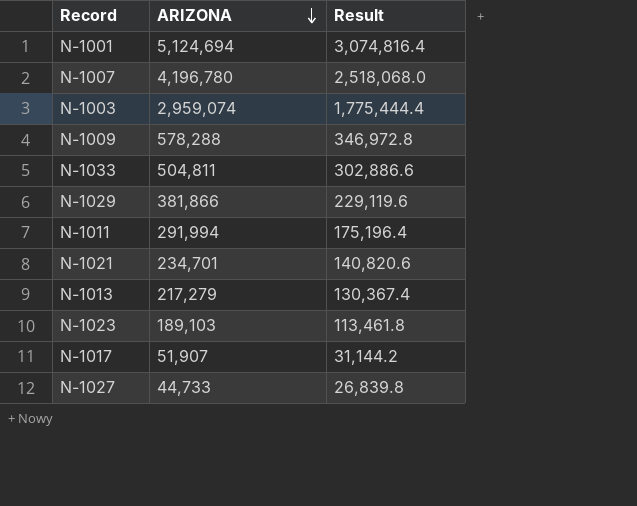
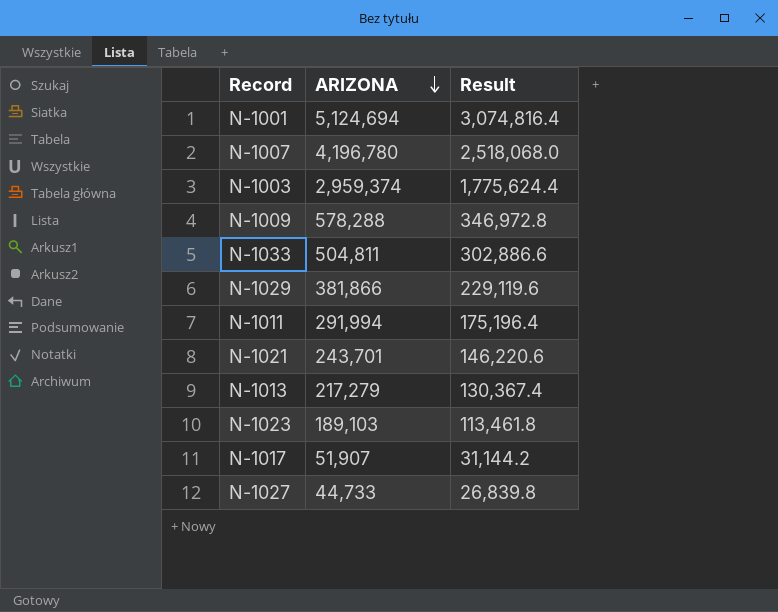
N-1003 | ARIZONA: 2,959,074 -> 2,959,374
N-1003 | Result: 1,775,444.4 -> 1,775,624.4
N-1021 | ARIZONA: 234,701 -> 243,701
N-1021 | Result: 140,820.6 -> 146,220.6

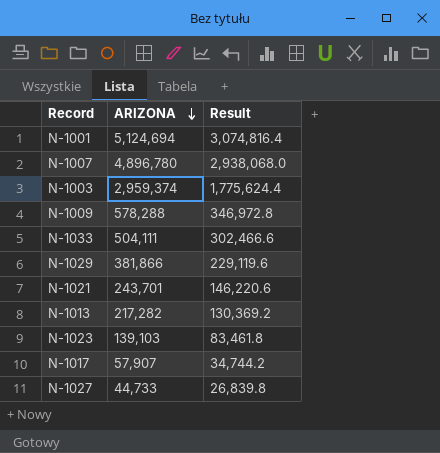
row N-1011: 291,994 | 175,196.4 -> none
N-1007 | ARIZONA: 4,196,780 -> 4,896,780
N-1007 | Result: 2,518,068.0 -> 2,938,068.0
N-1033 | ARIZONA: 504,811 -> 504,111
N-1033 | Result: 302,886.6 -> 302,466.6
N-1013 | ARIZONA: 217,279 -> 217,282
N-1013 | Result: 130,367.4 -> 130,369.2
N-1023 | ARIZONA: 189,103 -> 139,103
N-1023 | Result: 113,461.8 -> 83,461.8
N-1017 | ARIZONA: 51,907 -> 57,907
N-1017 | Result: 31,144.2 -> 34,744.2

